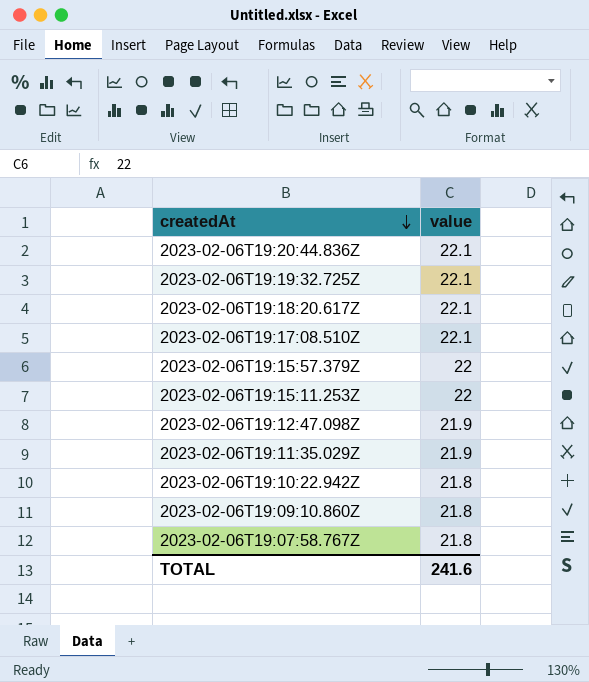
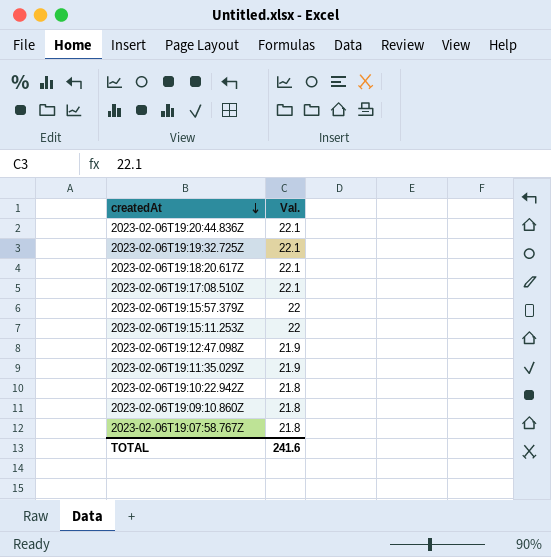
column name: value -> Val.

